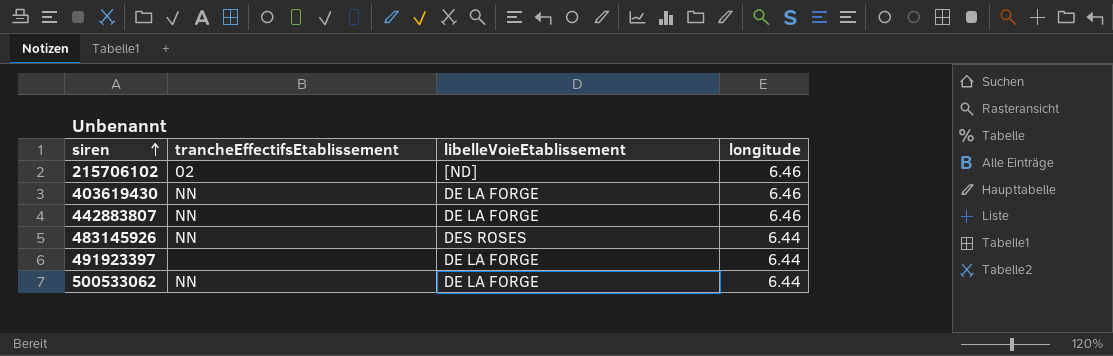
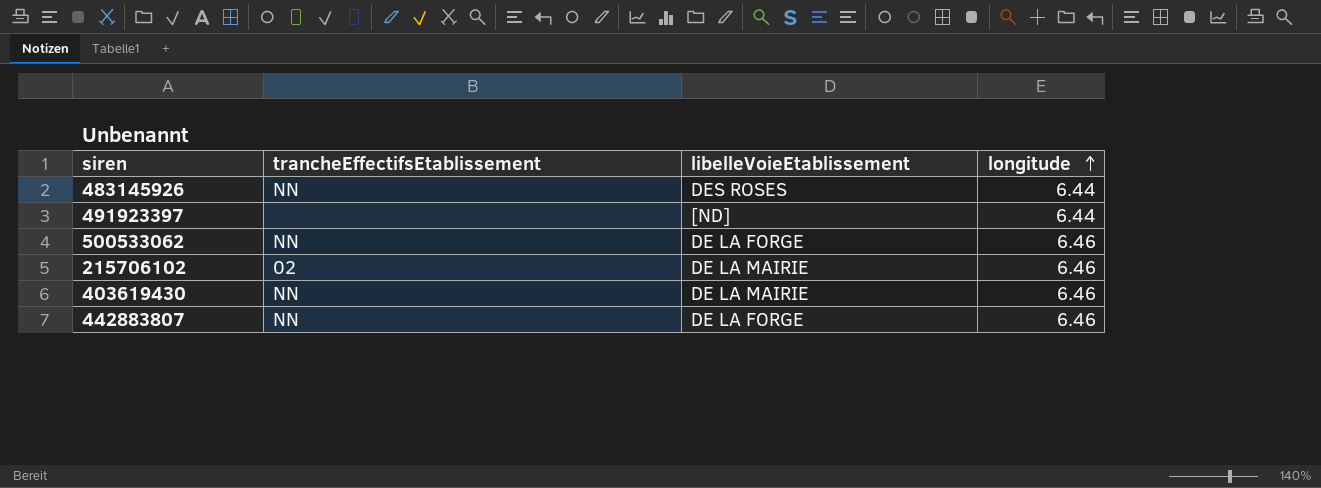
row order: siren ascending -> longitude ascending
491923397 | libelleVoieEtablissement: DE LA FORGE -> [ND]
500533062 | longitude: 6.44 -> 6.46
215706102 | libelleVoieEtablissement: [ND] -> DE LA MAIRIE
403619430 | libelleVoieEtablissement: DE LA FORGE -> DE LA MAIRIE

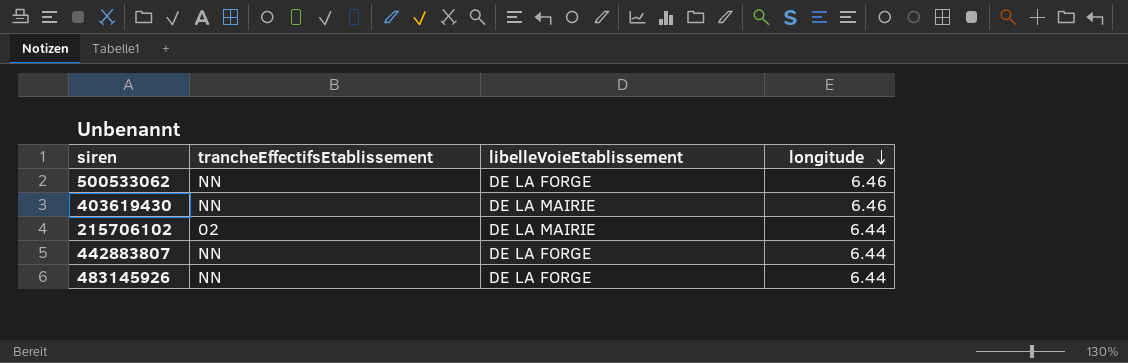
row order: longitude ascending -> longitude descending
row 491923397: none | [ND] | 6.44 -> none
215706102 | longitude: 6.46 -> 6.44
442883807 | longitude: 6.46 -> 6.44
483145926 | libelleVoieEtablissement: DES ROSES -> DE LA FORGE

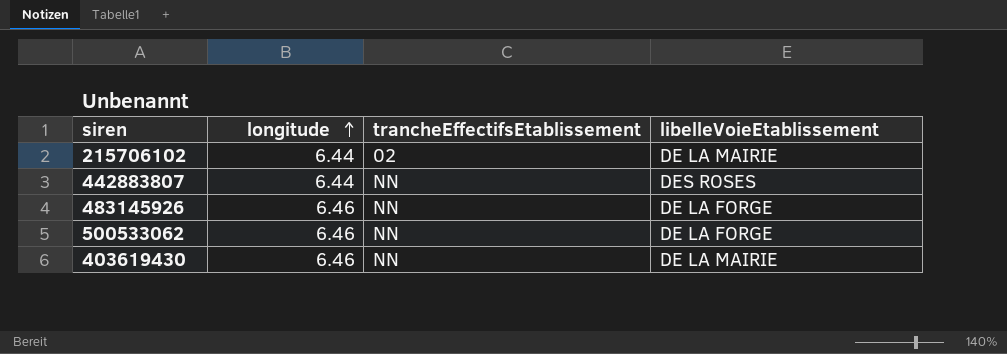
row order: longitude descending -> longitude ascending
column longitude | position: 4 -> 2
442883807 | libelleVoieEtablissement: DE LA FORGE -> DES ROSES
483145926 | longitude: 6.44 -> 6.46

